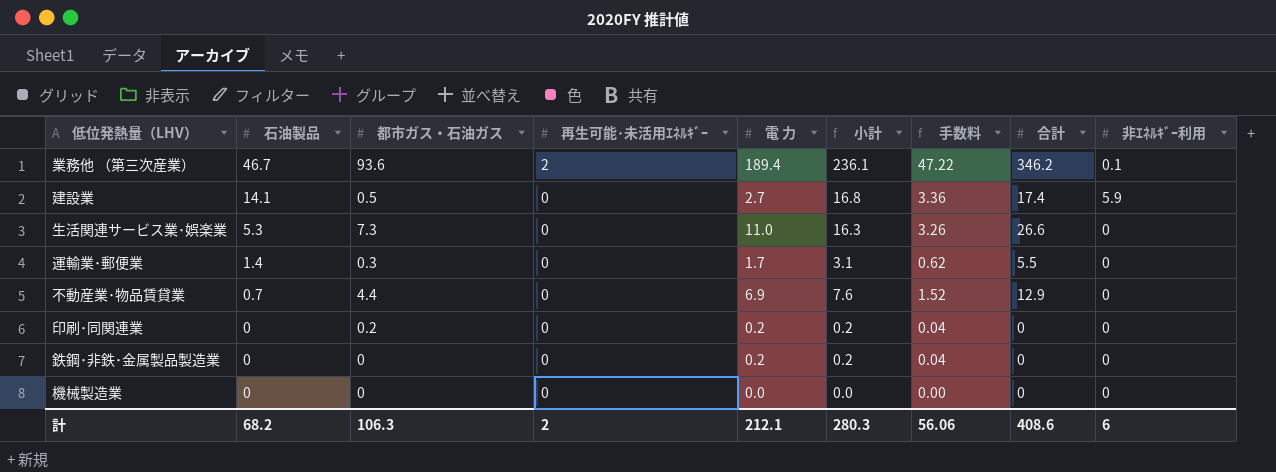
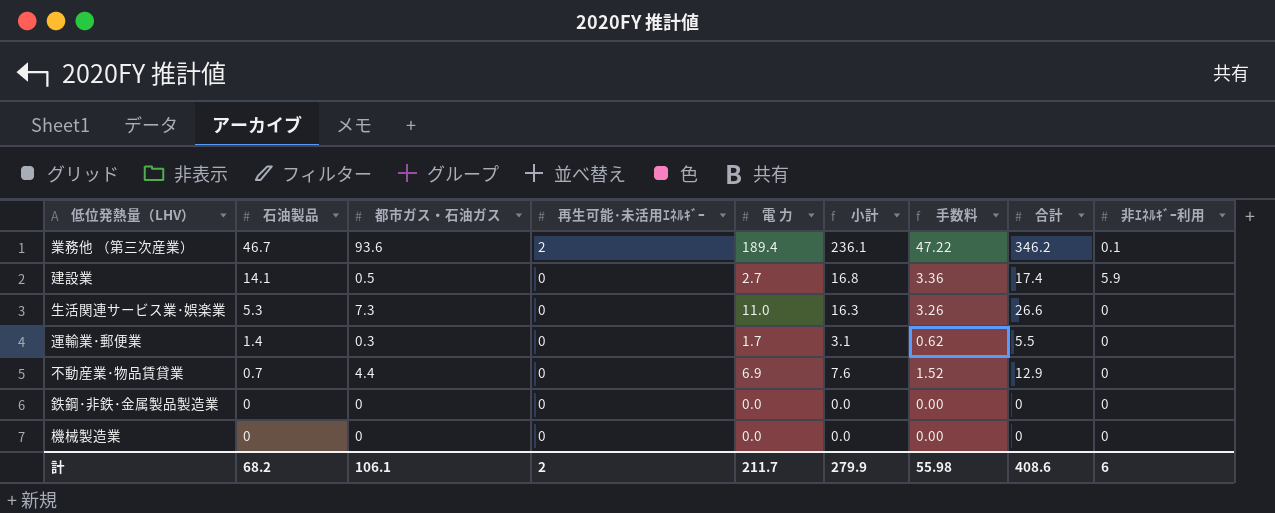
row 印刷･同関連業: 0 | 0.2 | 0 | 0.2 | 0.2 | 0.04 | 0 | 0 -> none
鉄鋼･非鉄･金属製品製造業 | 電 力: 0.2 -> 0.0
鉄鋼･非鉄･金属製品製造業 | 小計: 0.2 -> 0.0
鉄鋼･非鉄･金属製品製造業 | 手数料: 0.04 -> 0.00
計 | 都市ガス・石油ガス: 106.3 -> 106.1
計 | 電 力: 212.1 -> 211.7
計 | 小計: 280.3 -> 279.9
計 | 手数料: 56.06 -> 55.98

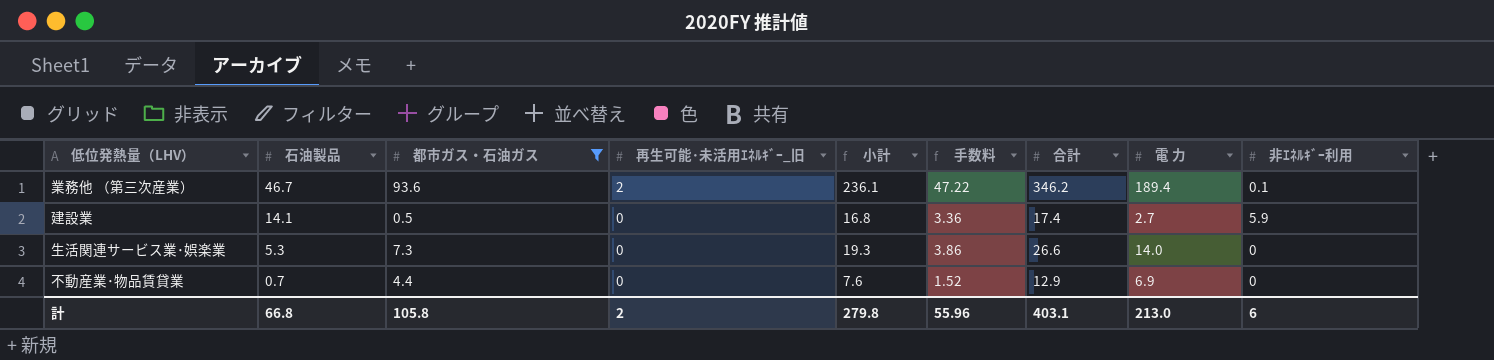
filter: none -> 都市ガス・石油ガス >= 0.5
column name: 再生可能･未活用ｴﾈﾙｷﾞｰ -> 再生可能･未活用ｴﾈﾙｷﾞｰ_旧
column 電 力 | position: 5 -> 8
生活関連サービス業･娯楽業 | 小計: 16.3 -> 19.3
生活関連サービス業･娯楽業 | 手数料: 3.26 -> 3.86
生活関連サービス業･娯楽業 | 電 力: 11.0 -> 14.0
計 | 石油製品: 68.2 -> 66.8
計 | 都市ガス・石油ガス: 106.1 -> 105.8
計 | 小計: 279.9 -> 279.8
計 | 手数料: 55.98 -> 55.96
計 | 合計: 408.6 -> 403.1
計 | 電 力: 211.7 -> 213.0

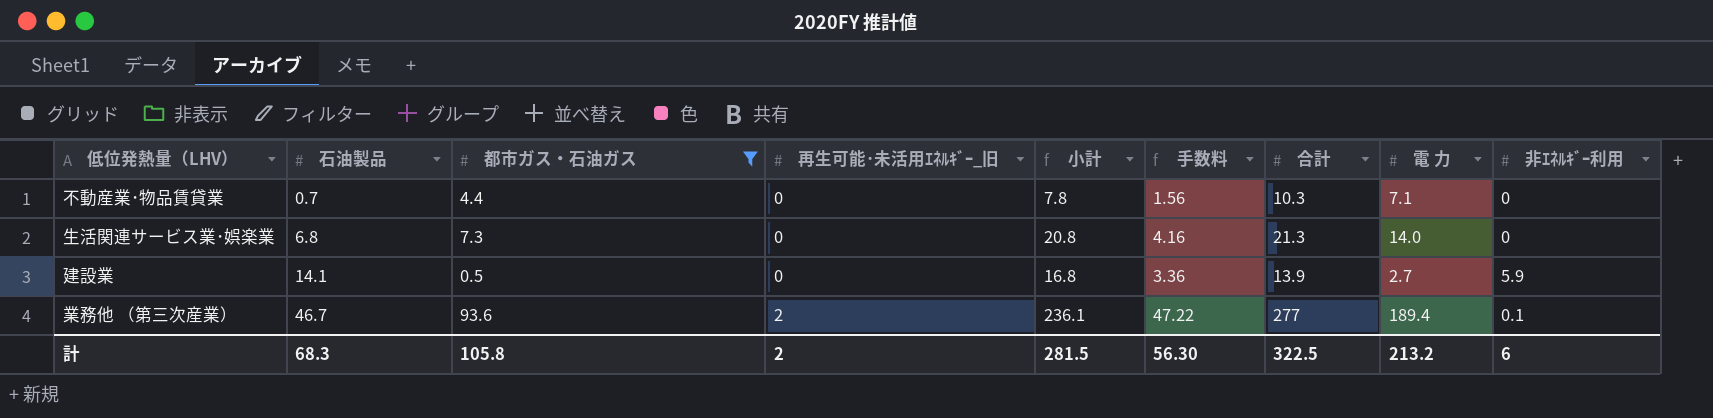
row order: 石油製品 descending -> 石油製品 ascending
不動産業･物品賃貸業 | 小計: 7.6 -> 7.8
不動産業･物品賃貸業 | 手数料: 1.52 -> 1.56
不動産業･物品賃貸業 | 合計: 12.9 -> 10.3
不動産業･物品賃貸業 | 電 力: 6.9 -> 7.1
生活関連サービス業･娯楽業 | 石油製品: 5.3 -> 6.8
生活関連サービス業･娯楽業 | 小計: 19.3 -> 20.8
生活関連サービス業･娯楽業 | 手数料: 3.86 -> 4.16
生活関連サービス業･娯楽業 | 合計: 26.6 -> 21.3
建設業 | 合計: 17.4 -> 13.9
業務他 （第三次産業） | 合計: 346.2 -> 277
計 | 石油製品: 66.8 -> 68.3
計 | 小計: 279.8 -> 281.5
計 | 手数料: 55.96 -> 56.30
計 | 合計: 403.1 -> 322.5
計 | 電 力: 213.0 -> 213.2

